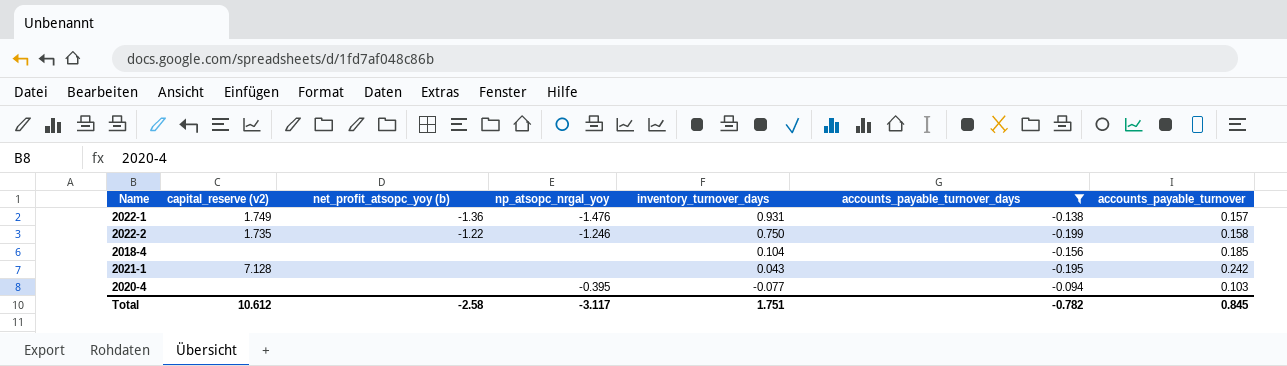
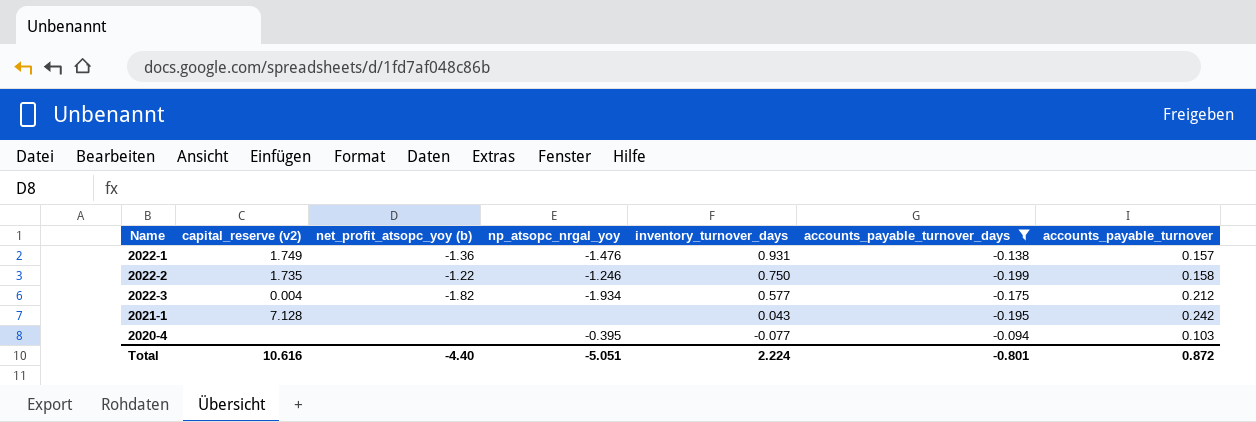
row 2018-4: none | none | none | 0.104 | -0.156 | 0.185 -> none
row 2022-3: none -> 0.004 | -1.82 | -1.934 | 0.577 | -0.175 | 0.212
Total | capital_reserve (v2): 10.612 -> 10.616
Total | net_profit_atsopc_yoy (b): -2.58 -> -4.40
Total | np_atsopc_nrgal_yoy: -3.117 -> -5.051
Total | inventory_turnover_days: 1.751 -> 2.224
Total | accounts_payable_turnover_days: -0.782 -> -0.801
Total | accounts_payable_turnover: 0.845 -> 0.872

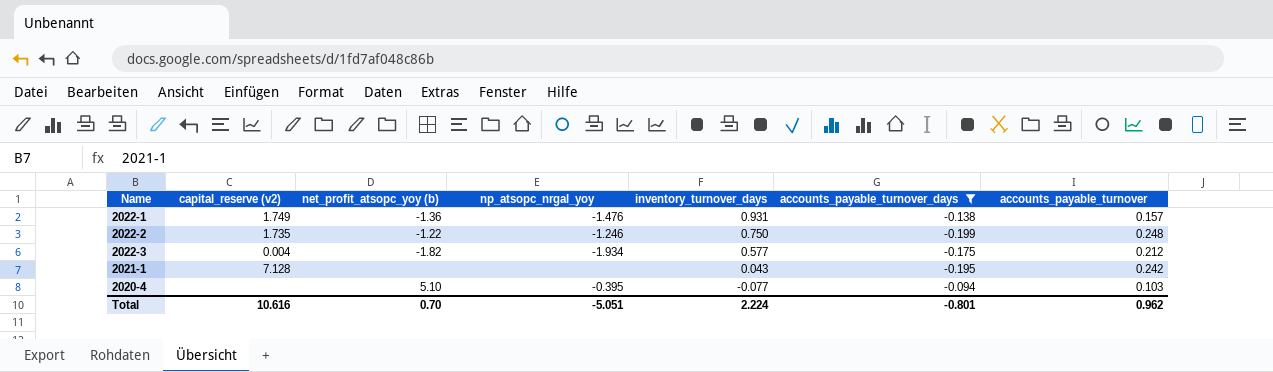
2022-2 | accounts_payable_turnover: 0.158 -> 0.248
2020-4 | net_profit_atsopc_yoy (b): none -> 5.10
Total | net_profit_atsopc_yoy (b): -4.40 -> 0.70
Total | accounts_payable_turnover: 0.872 -> 0.962

